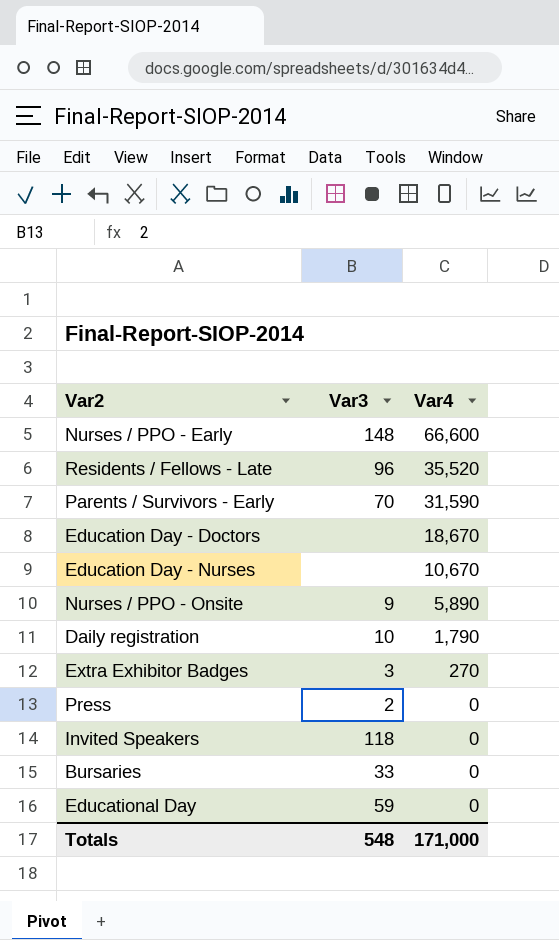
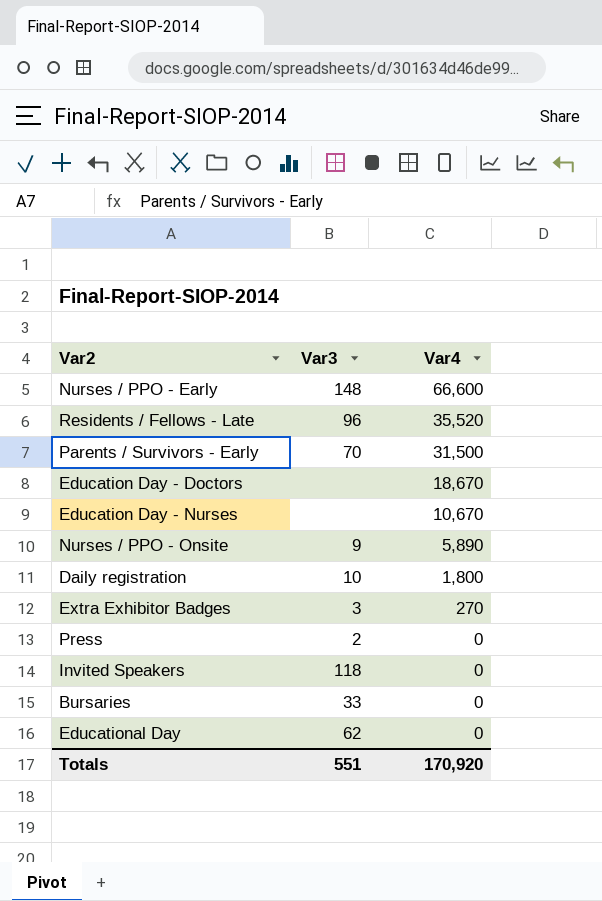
Parents / Survivors - Early | Var4: 31,590 -> 31,500
Daily registration | Var4: 1,790 -> 1,800
Educational Day | Var3: 59 -> 62
Totals | Var3: 548 -> 551
Totals | Var4: 171,000 -> 170,920

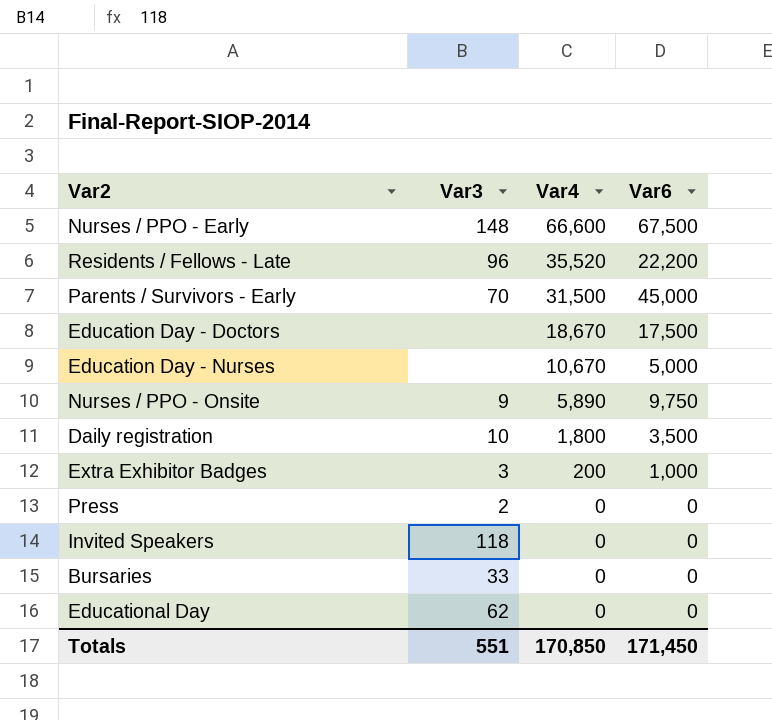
column Var6 | position: none -> 4
Extra Exhibitor Badges | Var4: 270 -> 200
Totals | Var4: 170,920 -> 170,850

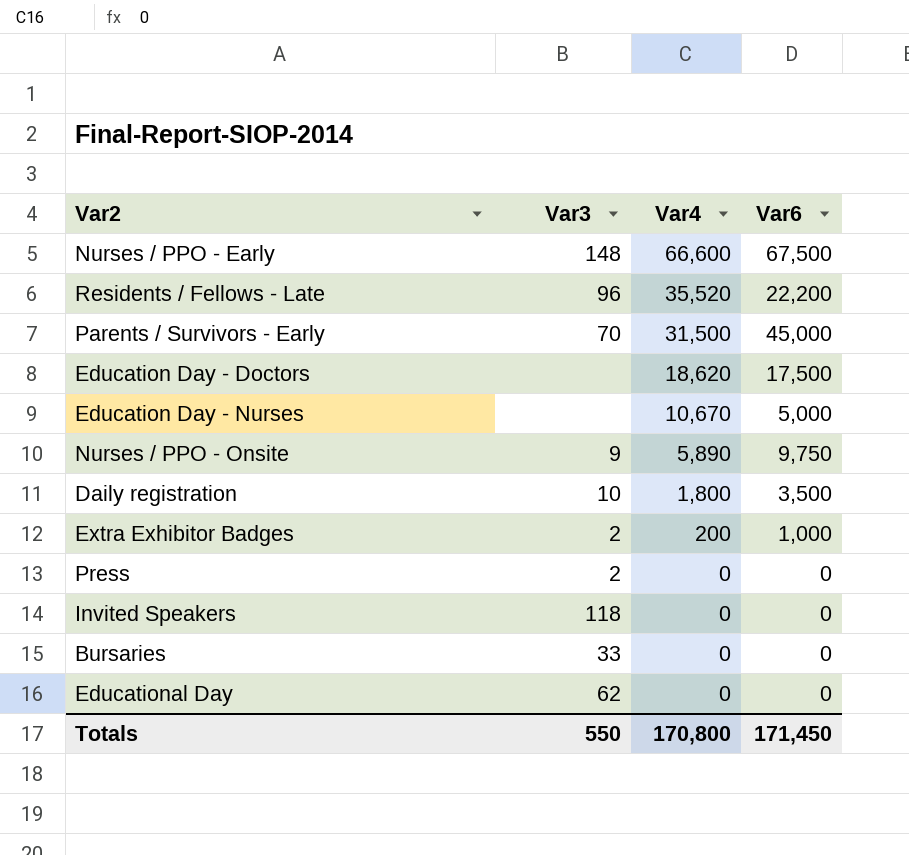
Education Day - Doctors | Var4: 18,670 -> 18,620
Extra Exhibitor Badges | Var3: 3 -> 2
Totals | Var3: 551 -> 550
Totals | Var4: 170,850 -> 170,800

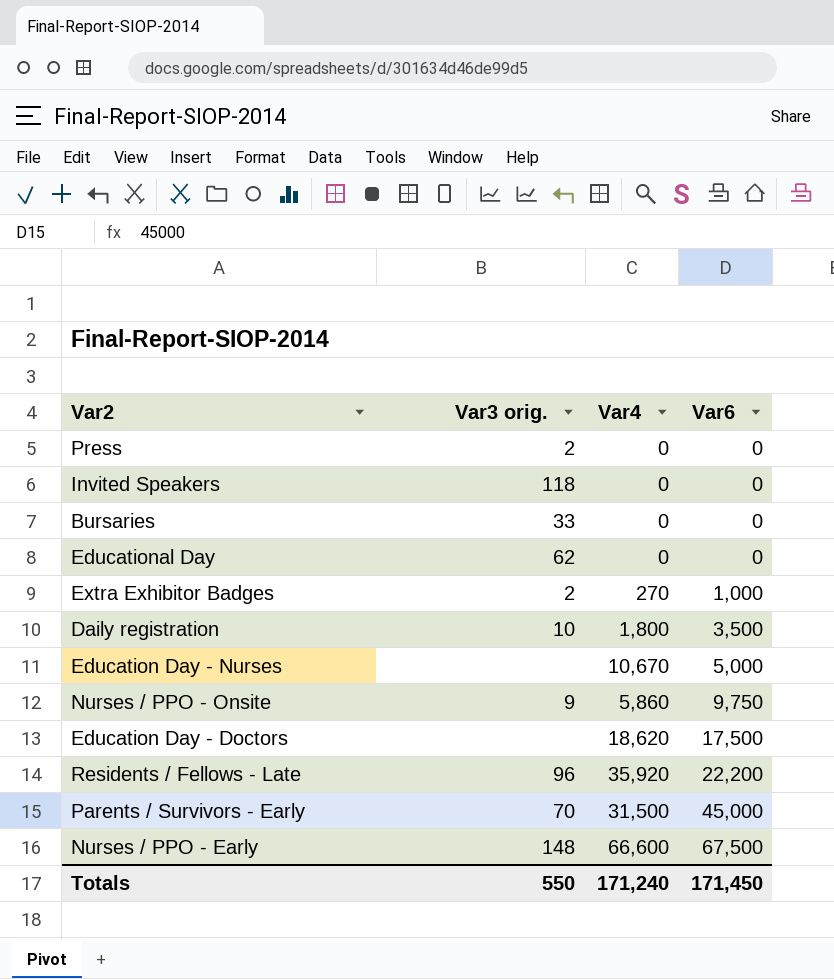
row order: Var4 descending -> Var6 ascending
column name: Var3 -> Var3 orig.
Extra Exhibitor Badges | Var4: 200 -> 270
Nurses / PPO - Onsite | Var4: 5,890 -> 5,860
Residents / Fellows - Late | Var4: 35,520 -> 35,920
Totals | Var4: 170,800 -> 171,240

